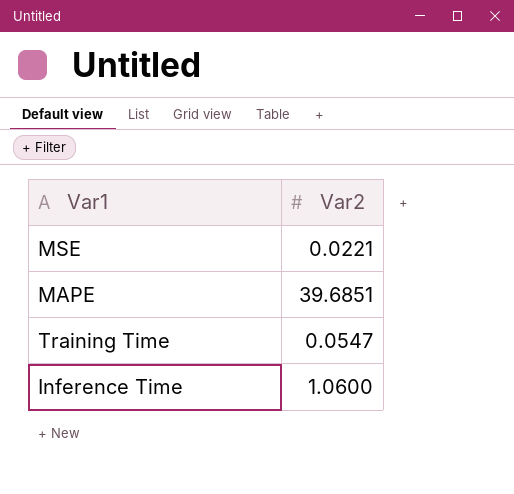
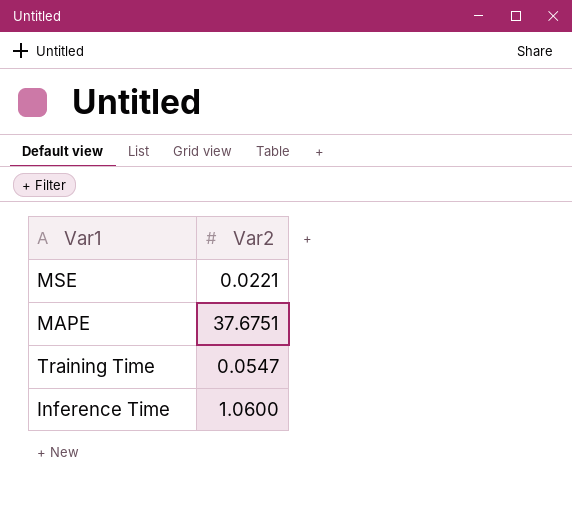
MAPE | Var2: 39.6851 -> 37.6751

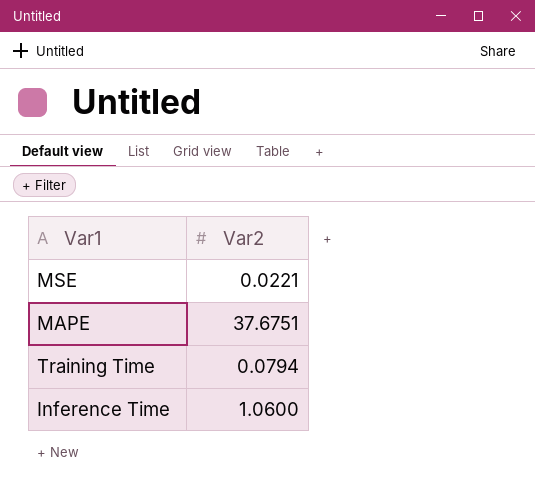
Training Time | Var2: 0.0547 -> 0.0794

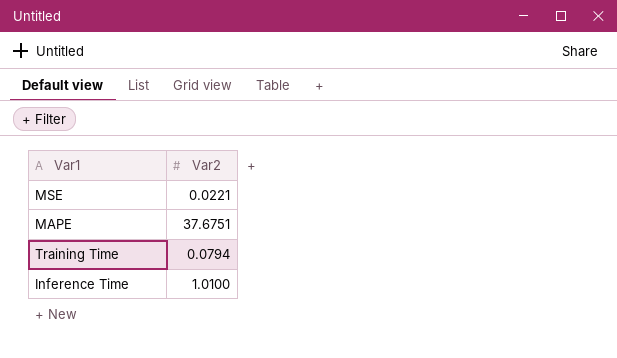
Inference Time | Var2: 1.0600 -> 1.0100

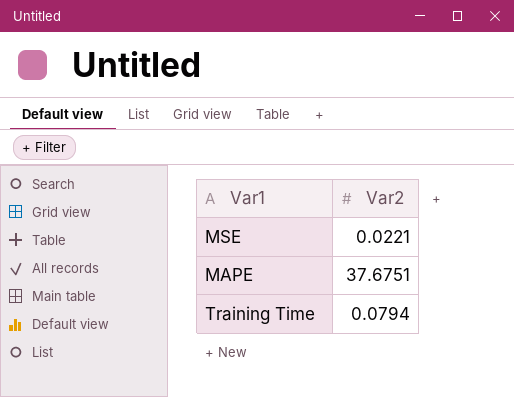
row Inference Time: 1.0100 -> none

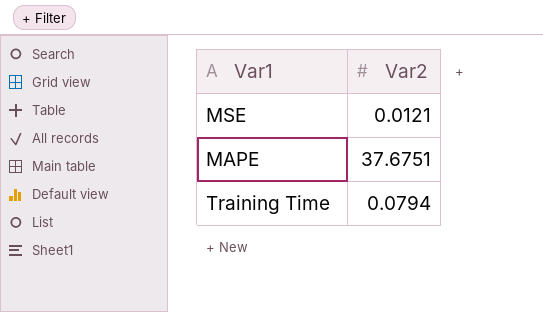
MSE | Var2: 0.0221 -> 0.0121

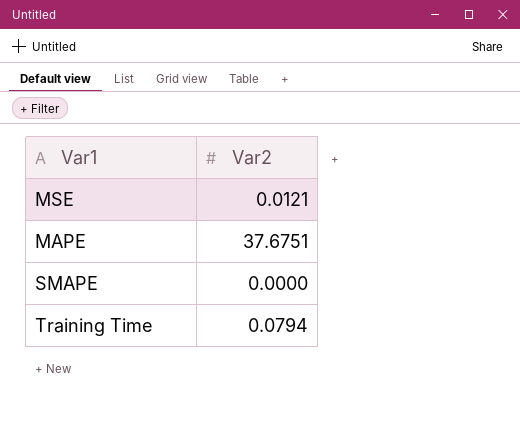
row SMAPE: none -> 0.0000

